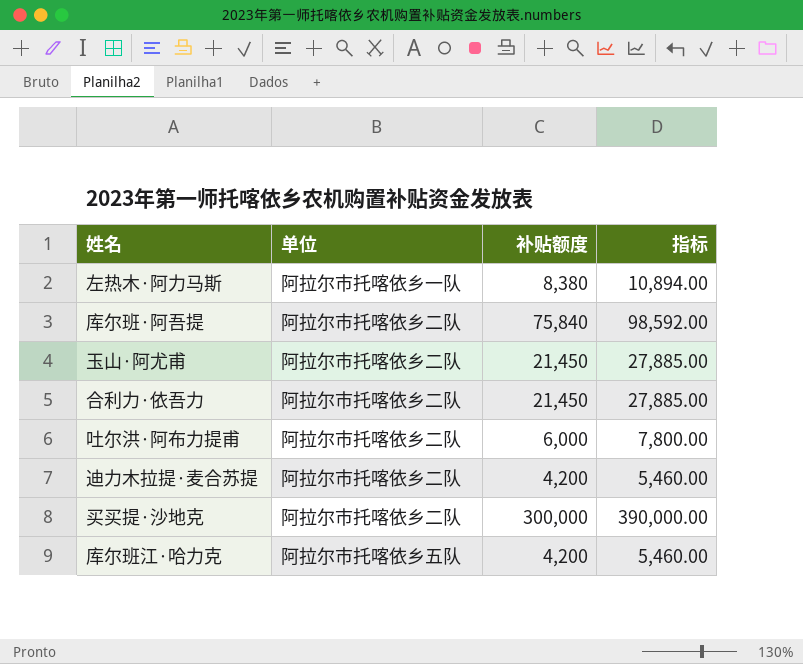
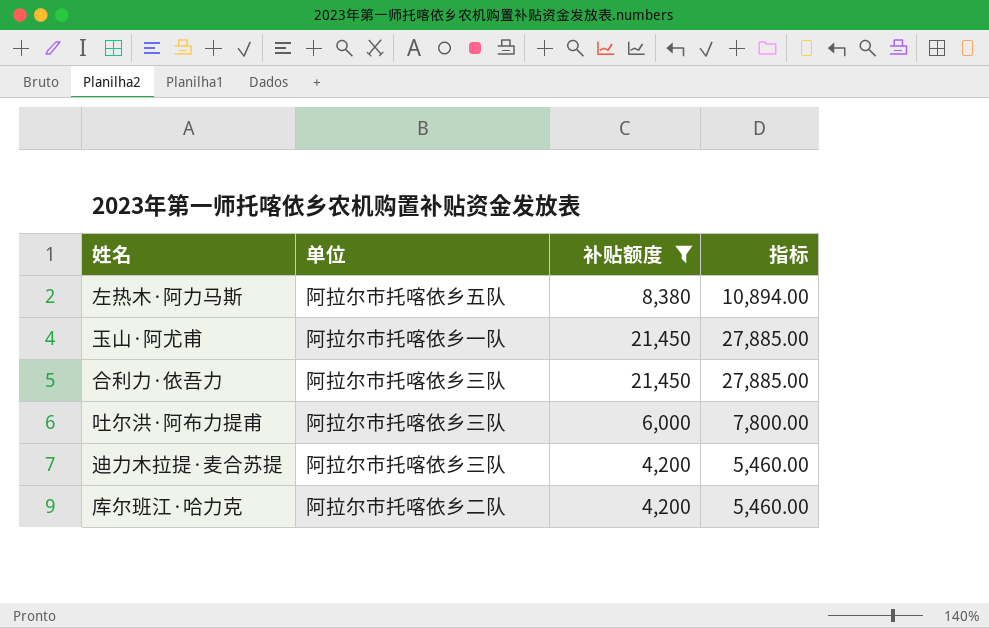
filter: none -> 补贴额度 <= 21,450
左热木·阿力马斯 | 单位: 阿拉尔市托喀依乡一队 -> 阿拉尔市托喀依乡五队
玉山·阿尤甫 | 单位: 阿拉尔市托喀依乡二队 -> 阿拉尔市托喀依乡一队
合利力·依吾力 | 单位: 阿拉尔市托喀依乡二队 -> 阿拉尔市托喀依乡三队
吐尔洪·阿布力提甫 | 单位: 阿拉尔市托喀依乡二队 -> 阿拉尔市托喀依乡三队
迪力木拉提·麦合苏提 | 单位: 阿拉尔市托喀依乡二队 -> 阿拉尔市托喀依乡三队
库尔班江·哈力克 | 单位: 阿拉尔市托喀依乡五队 -> 阿拉尔市托喀依乡二队

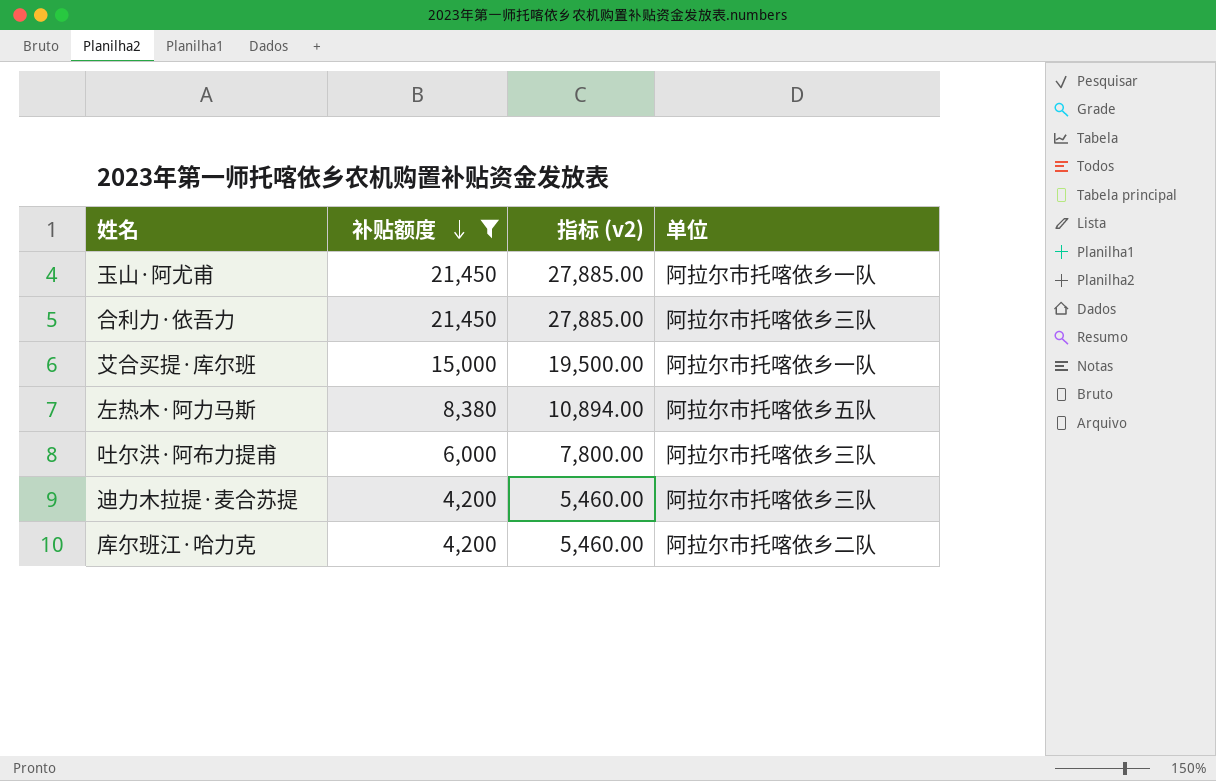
row order: none -> 补贴额度 descending
column name: 指标 -> 指标 (v2)
column 单位 | position: 2 -> 4
row 艾合买提·库尔班: none -> 15,000 | 19,500.00 | 阿拉尔市托喀依乡一队

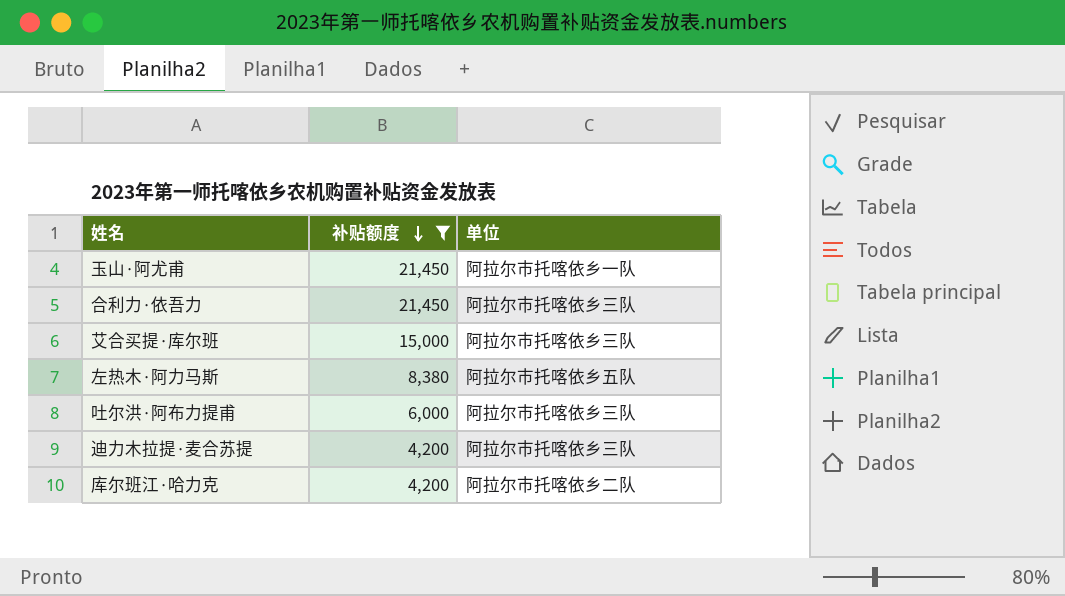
column 指标 (v2) | formula: [补贴额度] * 1.3 -> none
艾合买提·库尔班 | 单位: 阿拉尔市托喀依乡一队 -> 阿拉尔市托喀依乡三队

